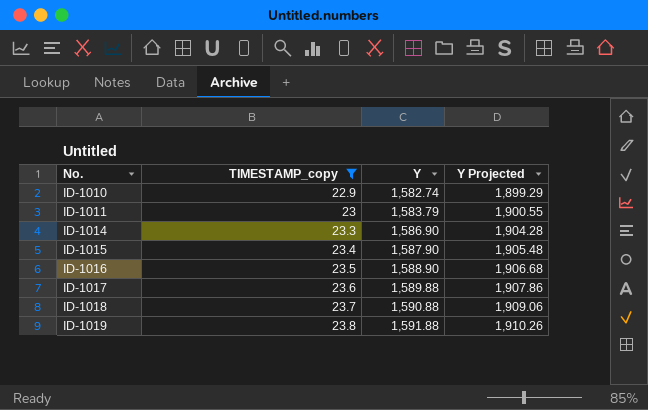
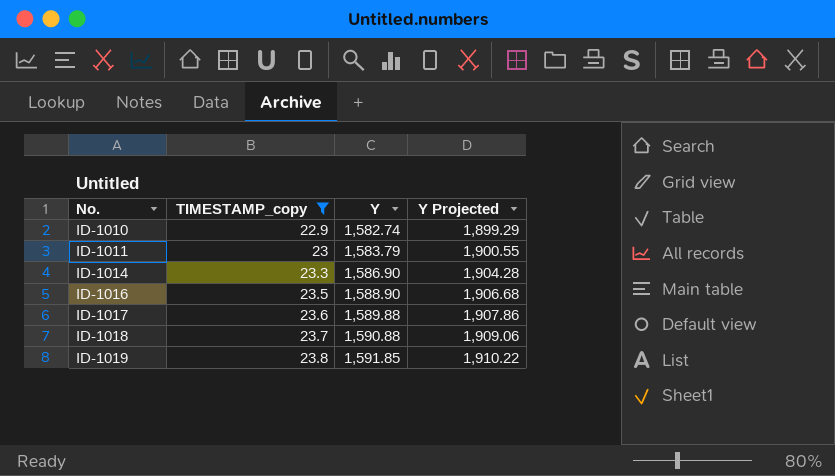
row ID-1015: 23.4 | 1,587.90 | 1,905.48 -> none
ID-1019 | Y: 1,591.88 -> 1,591.85
ID-1019 | Y Projected: 1,910.26 -> 1,910.22

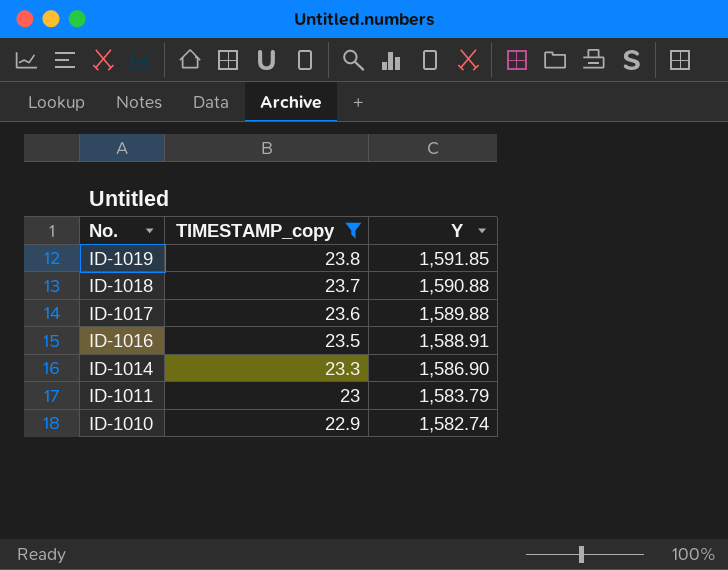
row order: No. ascending -> No. descending
column Y Projected | formula: [Y] * 1.2 -> none
ID-1016 | Y: 1,588.90 -> 1,588.91

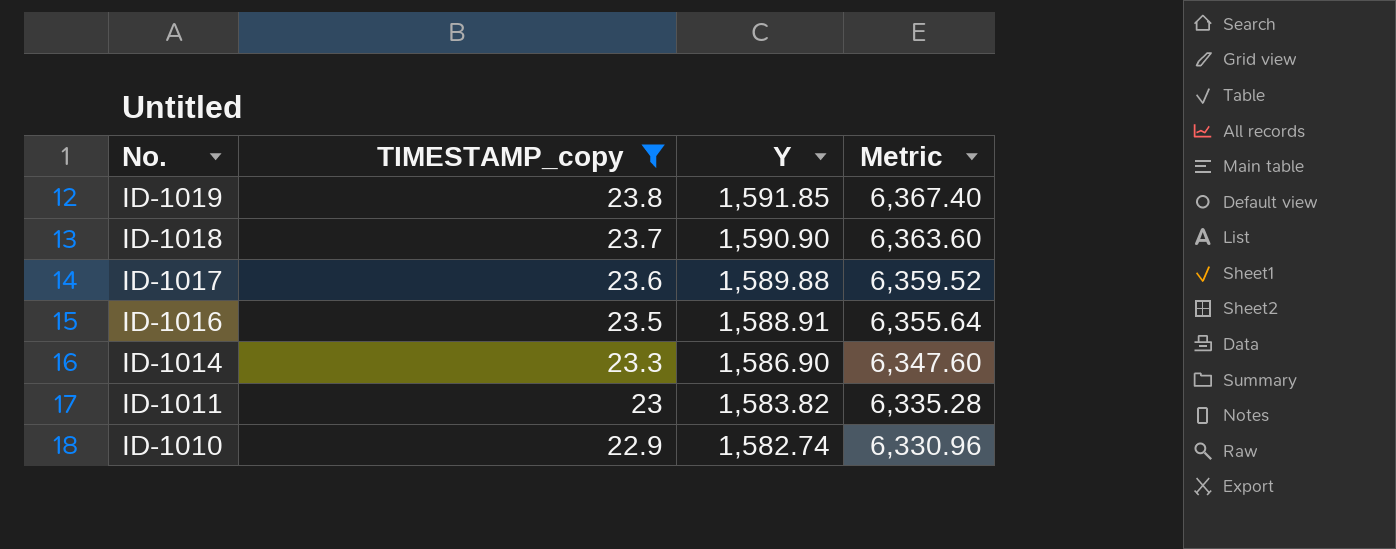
column Metric | formula: none -> [Y] * 4
ID-1018 | Y: 1,590.88 -> 1,590.90
ID-1011 | Y: 1,583.79 -> 1,583.82

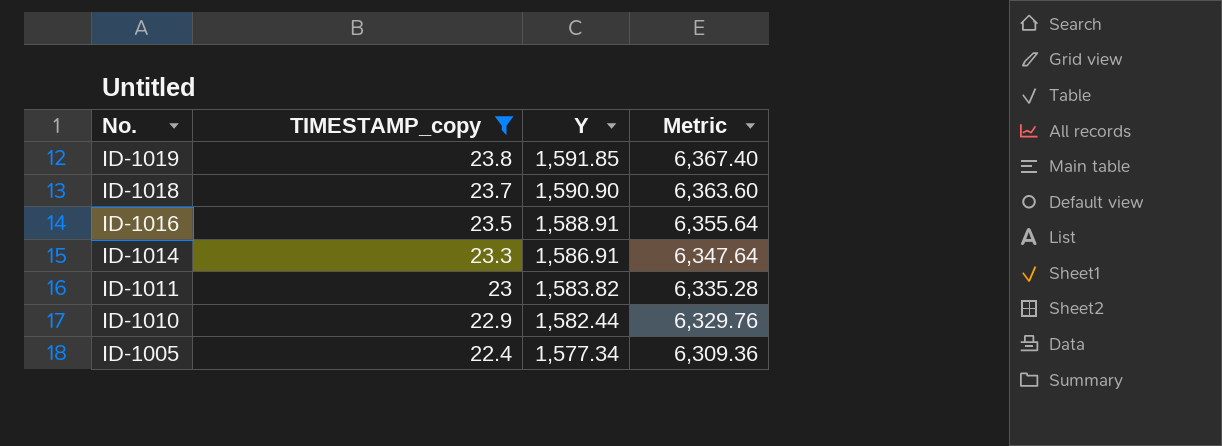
row ID-1017: 23.6 | 1,589.88 | 6,359.52 -> none
ID-1014 | Y: 1,586.90 -> 1,586.91
ID-1014 | Metric: 6,347.60 -> 6,347.64
ID-1010 | Y: 1,582.74 -> 1,582.44
ID-1010 | Metric: 6,330.96 -> 6,329.76
row ID-1005: none -> 22.4 | 1,577.34 | 6,309.36

